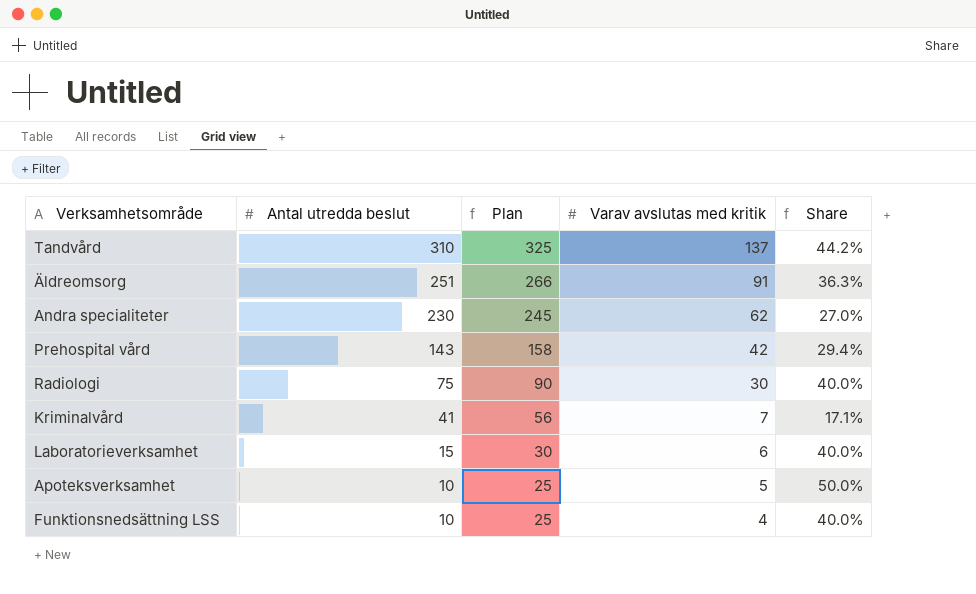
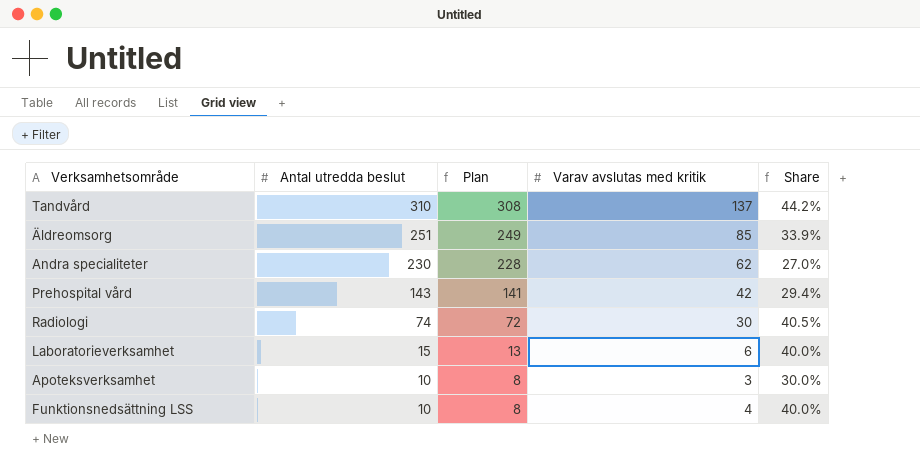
column Plan | formula: [Antal utredda beslut] + 15 -> [Antal utredda beslut] - 2
row Kriminalvård: 41 | 56 | 7 | 17.1% -> none
Äldreomsorg | Varav avslutas med kritik: 91 -> 85
Äldreomsorg | Share: 36.3% -> 33.9%
Radiologi | Antal utredda beslut: 75 -> 74
Radiologi | Share: 40.0% -> 40.5%
Apoteksverksamhet | Varav avslutas med kritik: 5 -> 3
Apoteksverksamhet | Share: 50.0% -> 30.0%

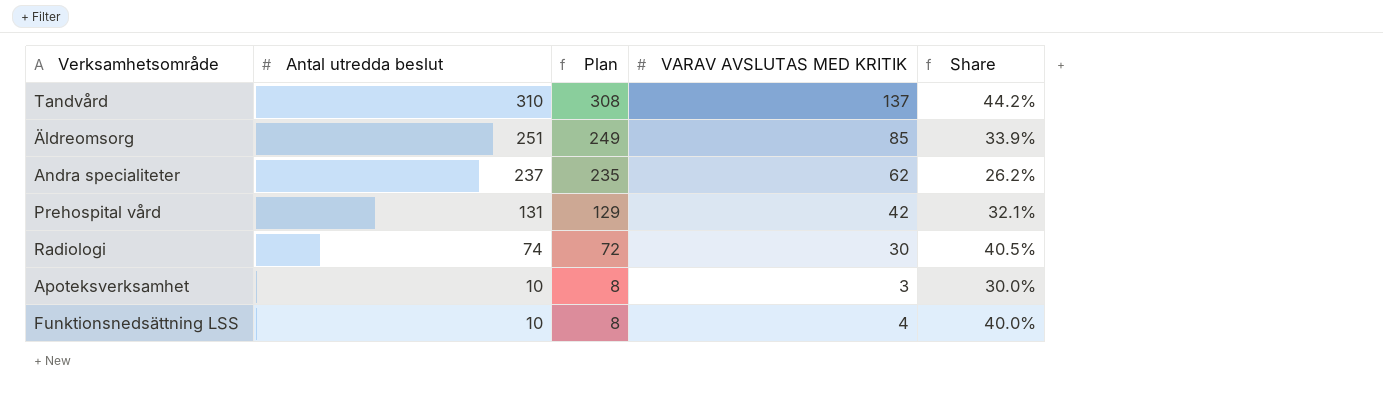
column name: Varav avslutas med kritik -> VARAV AVSLUTAS MED KRITIK
row Laboratorieverksamhet: 15 | 13 | 6 | 40.0% -> none
Andra specialiteter | Antal utredda beslut: 230 -> 237
Andra specialiteter | Plan: 228 -> 235
Andra specialiteter | Share: 27.0% -> 26.2%
Prehospital vård | Antal utredda beslut: 143 -> 131
Prehospital vård | Plan: 141 -> 129
Prehospital vård | Share: 29.4% -> 32.1%

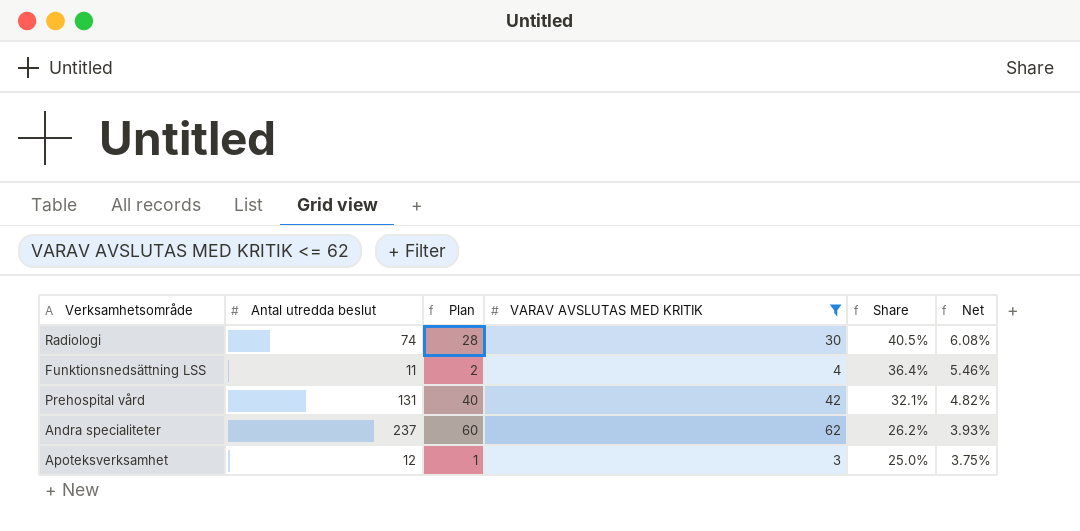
filter: none -> VARAV AVSLUTAS MED KRITIK <= 62
row order: Antal utredda beslut descending -> Share descending
column Plan | formula: [Antal utredda beslut] - 2 -> [VARAV AVSLUTAS MED KRITIK] - 2
column Net | formula: none -> [Share] * 0.15
Funktionsnedsättning LSS | Antal utredda beslut: 10 -> 11
Funktionsnedsättning LSS | Share: 40.0% -> 36.4%
Apoteksverksamhet | Antal utredda beslut: 10 -> 12
Apoteksverksamhet | Share: 30.0% -> 25.0%

